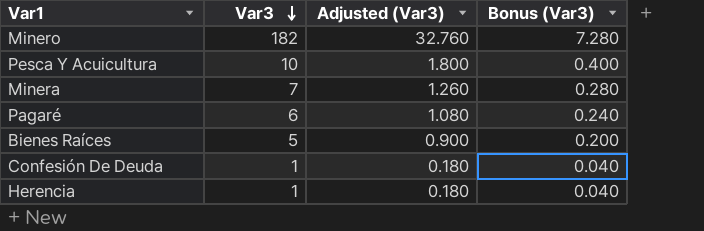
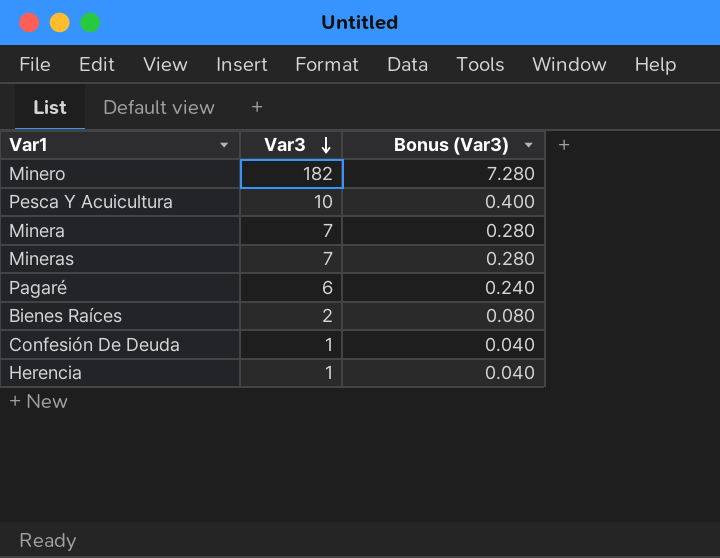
column Adjusted (Var3) | formula: [Var3] * 0.18 -> none
row Mineras: none -> 7 | 0.280
Bienes Raíces | Var3: 5 -> 2
Bienes Raíces | Bonus (Var3): 0.200 -> 0.080

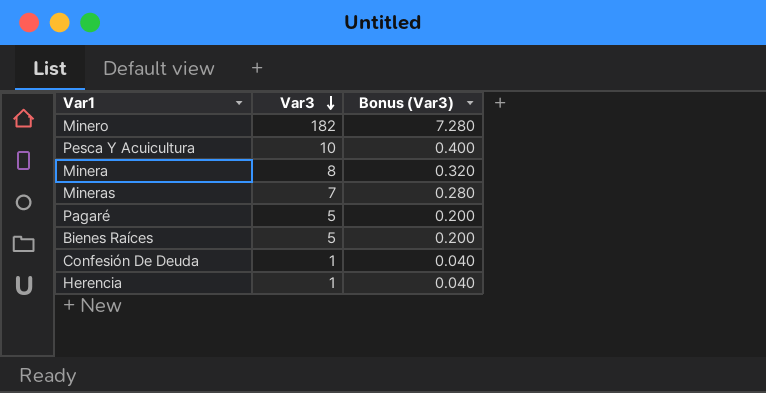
Minera | Var3: 7 -> 8
Minera | Bonus (Var3): 0.280 -> 0.320
Pagaré | Var3: 6 -> 5
Pagaré | Bonus (Var3): 0.240 -> 0.200
Bienes Raíces | Var3: 2 -> 5
Bienes Raíces | Bonus (Var3): 0.080 -> 0.200

